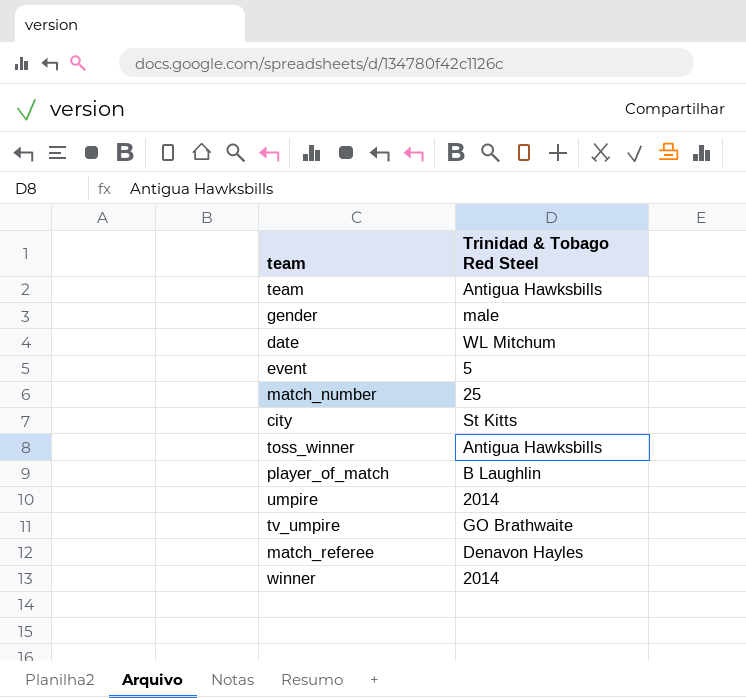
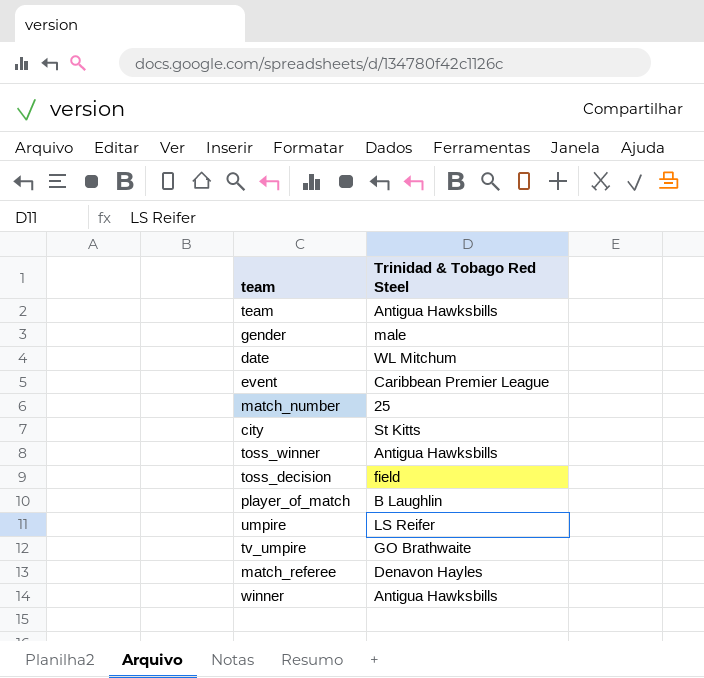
event | Trinidad & Tobago Red Steel: 5 -> Caribbean Premier League
row toss_decision: none -> field
umpire | Trinidad & Tobago Red Steel: 2014 -> LS Reifer
winner | Trinidad & Tobago Red Steel: 2014 -> Antigua Hawksbills

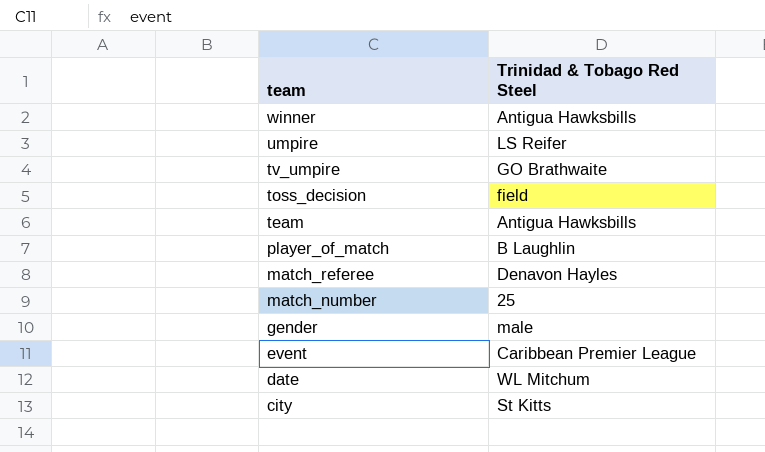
row order: none -> team descending
row toss_winner: Antigua Hawksbills -> none

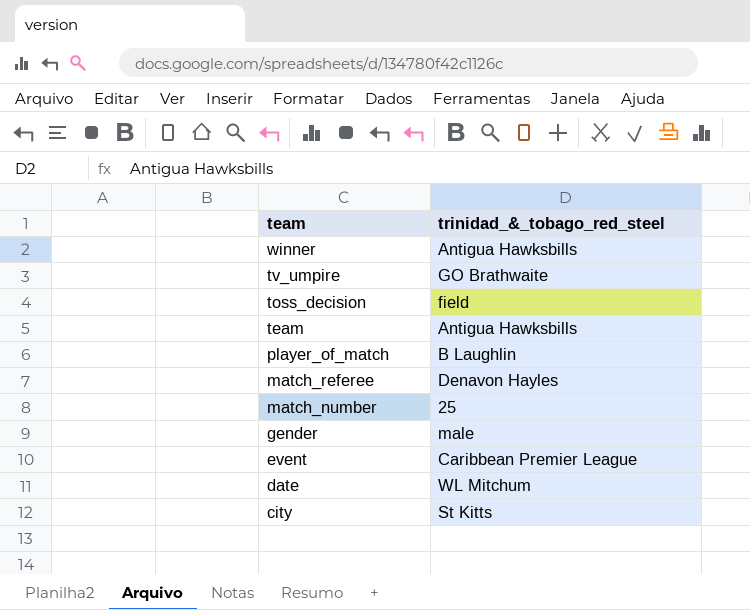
column name: Trinidad & Tobago Red Steel -> trinidad_&_tobago_red_steel
row umpire: LS Reifer -> none

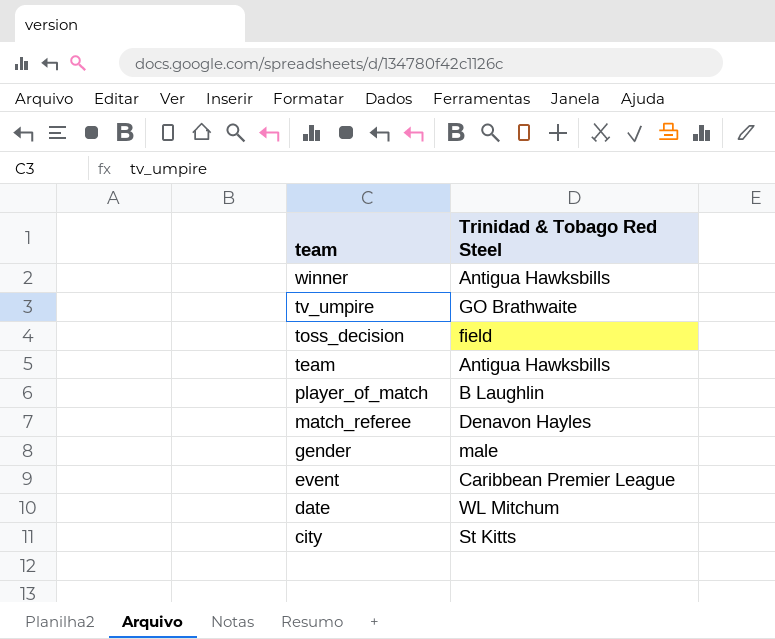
column name: trinidad_&_tobago_red_steel -> Trinidad & Tobago Red Steel
row match_number: 25 -> none

